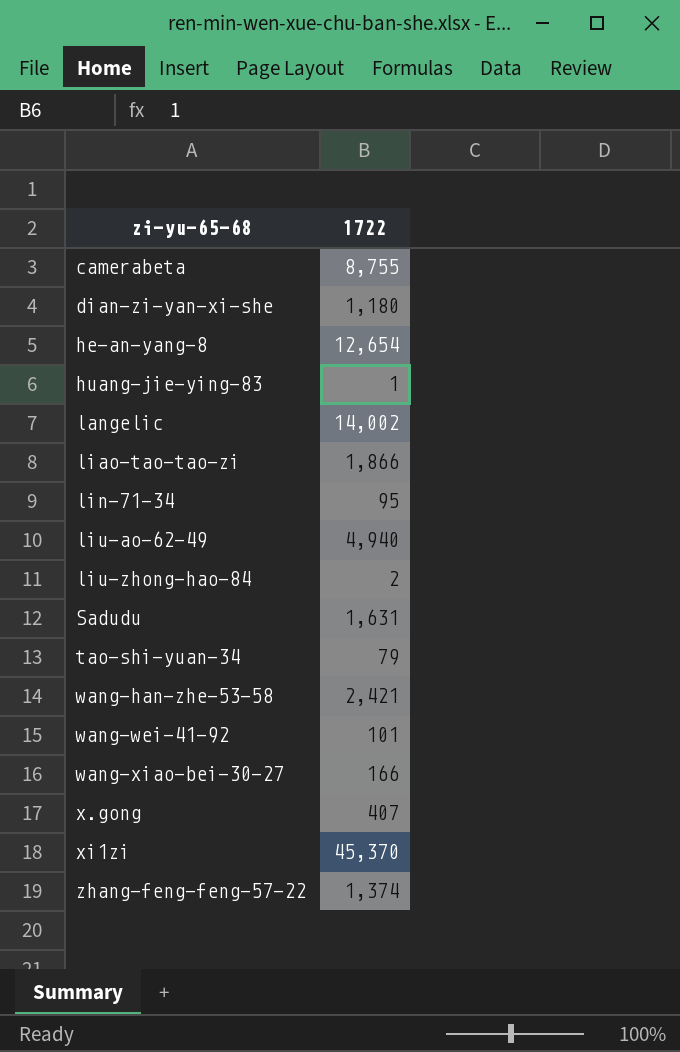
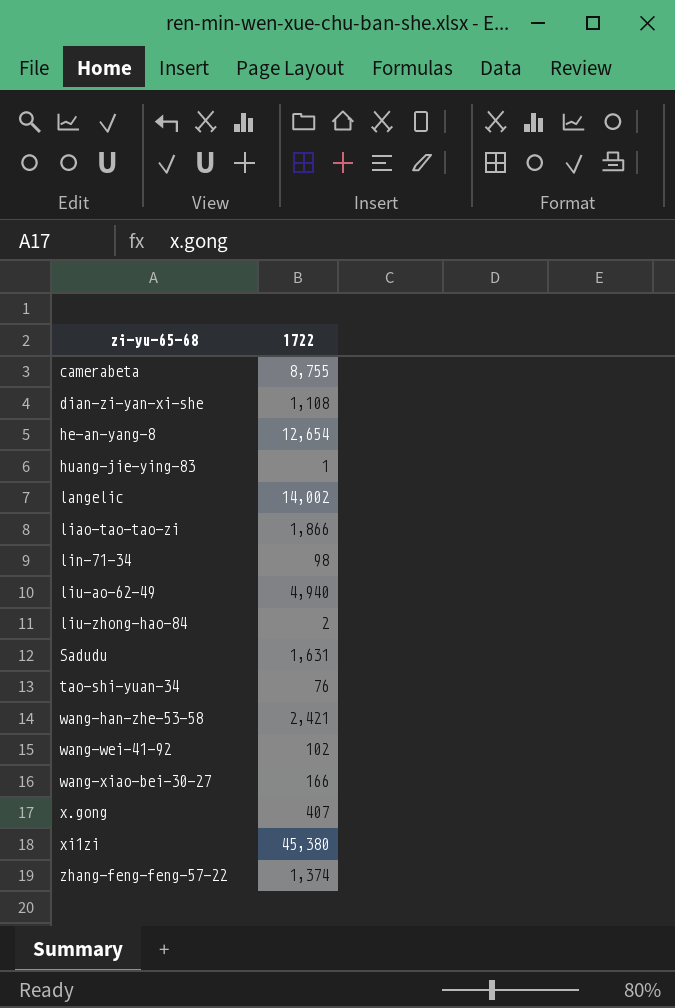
dian-zi-yan-xi-she | 1722: 1,180 -> 1,108
lin-71-34 | 1722: 95 -> 98
tao-shi-yuan-34 | 1722: 79 -> 76
wang-wei-41-92 | 1722: 101 -> 102
xi1zi | 1722: 45,370 -> 45,380

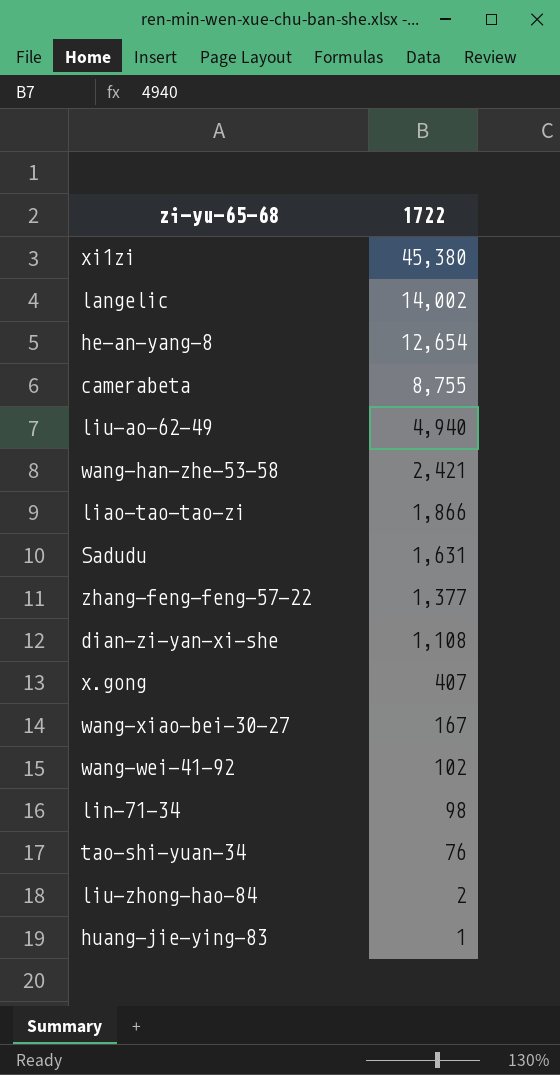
row order: zi-yu-65-68 ascending -> 1722 descending
zhang-feng-feng-57-22 | 1722: 1,374 -> 1,377
wang-xiao-bei-30-27 | 1722: 166 -> 167

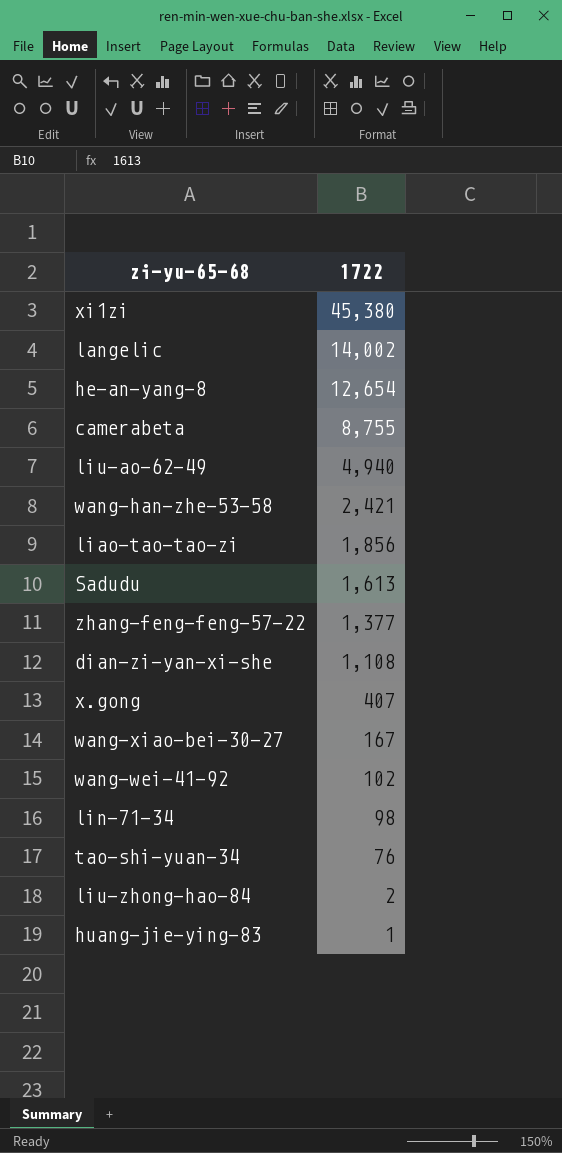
liao-tao-tao-zi | 1722: 1,866 -> 1,856
Sadudu | 1722: 1,631 -> 1,613

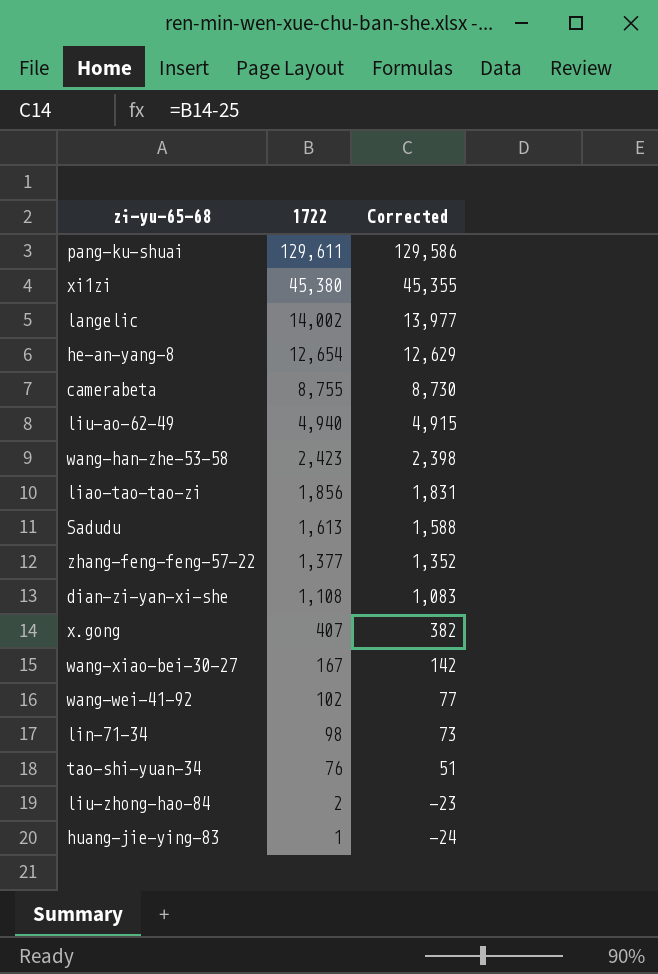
column Corrected | formula: none -> [1722] - 25
row pang-ku-shuai: none -> 129,611 | 129,586
wang-han-zhe-53-58 | 1722: 2,421 -> 2,423

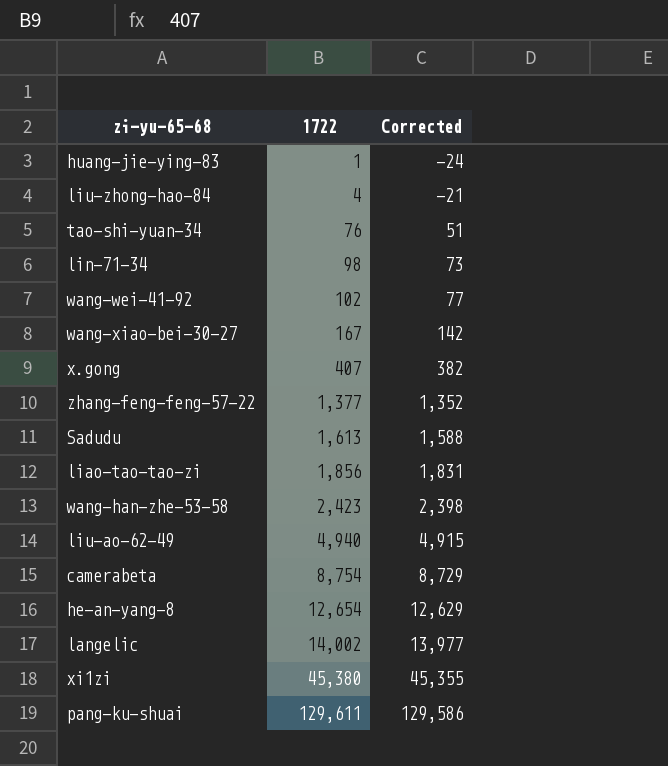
row order: 1722 descending -> 1722 ascending
row dian-zi-yan-xi-she: 1,108 | 1,083 -> none
liu-zhong-hao-84 | 1722: 2 -> 4
liu-zhong-hao-84 | Corrected: -23 -> -21
camerabeta | 1722: 8,755 -> 8,754
camerabeta | Corrected: 8,730 -> 8,729

